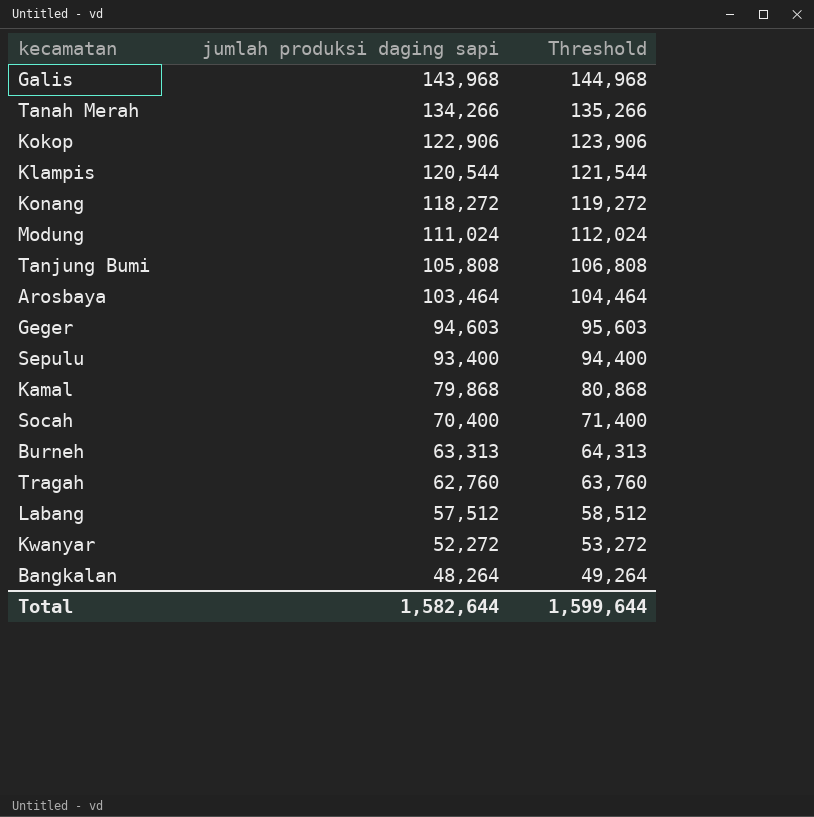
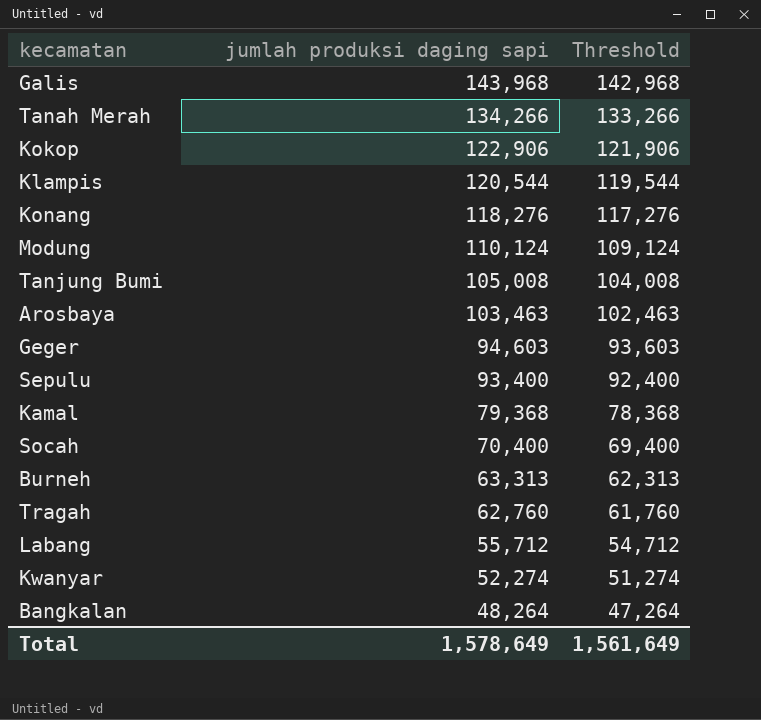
column Threshold | formula: [jumlah produksi daging sapi] + 1000 -> [jumlah produksi daging sapi] - 1000
Konang | jumlah produksi daging sapi: 118,272 -> 118,276
Modung | jumlah produksi daging sapi: 111,024 -> 110,124
Tanjung Bumi | jumlah produksi daging sapi: 105,808 -> 105,008
Arosbaya | jumlah produksi daging sapi: 103,464 -> 103,463
Kamal | jumlah produksi daging sapi: 79,868 -> 79,368
Labang | jumlah produksi daging sapi: 57,512 -> 55,712
Kwanyar | jumlah produksi daging sapi: 52,272 -> 52,274
Total | jumlah produksi daging sapi: 1,582,644 -> 1,578,649
Total | Threshold: 1,599,644 -> 1,561,649

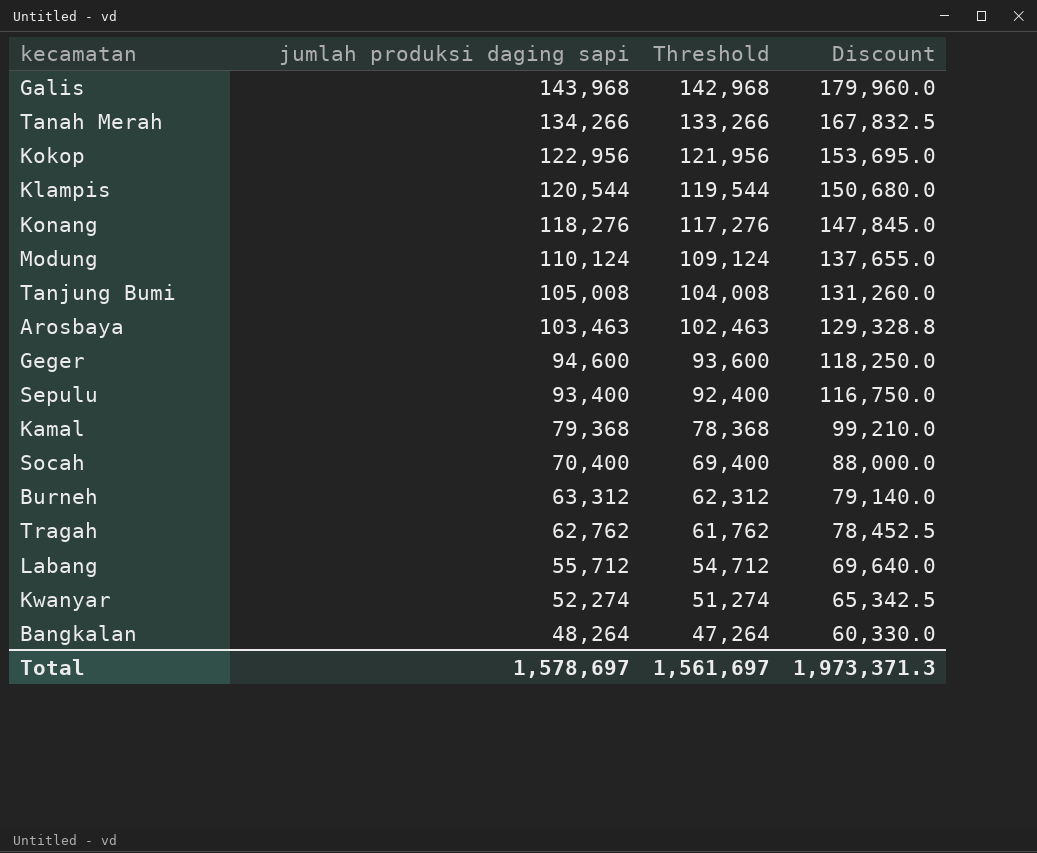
column Discount | formula: none -> [jumlah produksi daging sapi] * 1.25
Kokop | jumlah produksi daging sapi: 122,906 -> 122,956
Kokop | Threshold: 121,906 -> 121,956
Geger | jumlah produksi daging sapi: 94,603 -> 94,600
Geger | Threshold: 93,603 -> 93,600
Burneh | jumlah produksi daging sapi: 63,313 -> 63,312
Burneh | Threshold: 62,313 -> 62,312
Tragah | jumlah produksi daging sapi: 62,760 -> 62,762
Tragah | Threshold: 61,760 -> 61,762
Total | jumlah produksi daging sapi: 1,578,649 -> 1,578,697
Total | Threshold: 1,561,649 -> 1,561,697

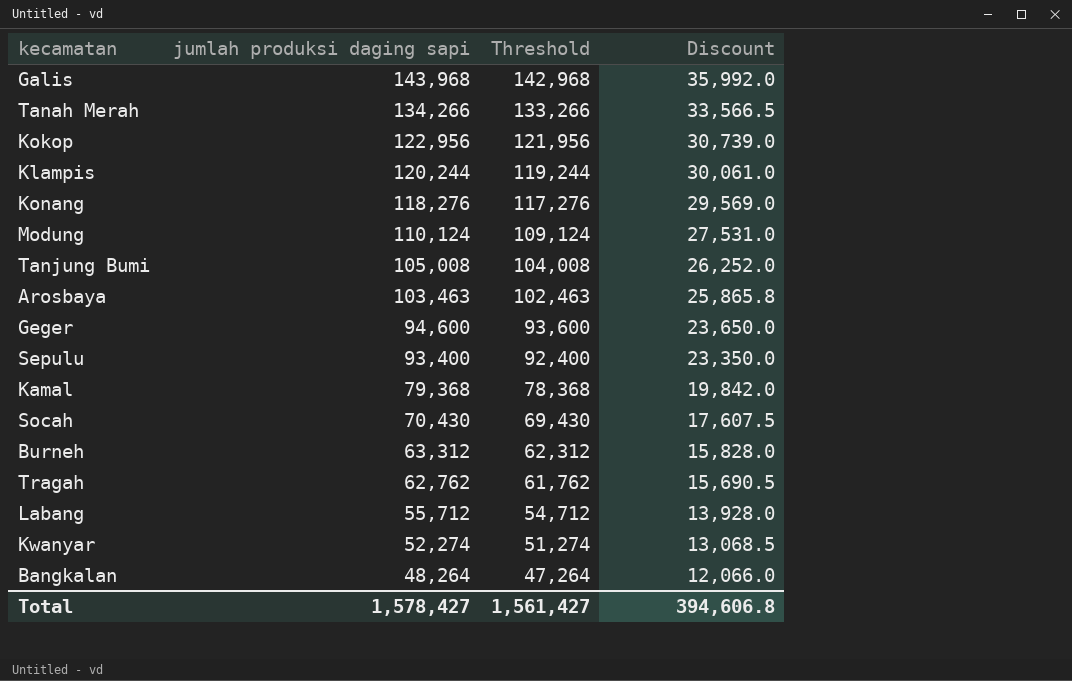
column Discount | formula: [jumlah produksi daging sapi] * 1.25 -> [jumlah produksi daging sapi] * 0.25
Klampis | jumlah produksi daging sapi: 120,544 -> 120,244
Klampis | Threshold: 119,544 -> 119,244
Socah | jumlah produksi daging sapi: 70,400 -> 70,430
Socah | Threshold: 69,400 -> 69,430
Total | jumlah produksi daging sapi: 1,578,697 -> 1,578,427
Total | Threshold: 1,561,697 -> 1,561,427
Total | Discount: 1,973,371.3 -> 394,606.8

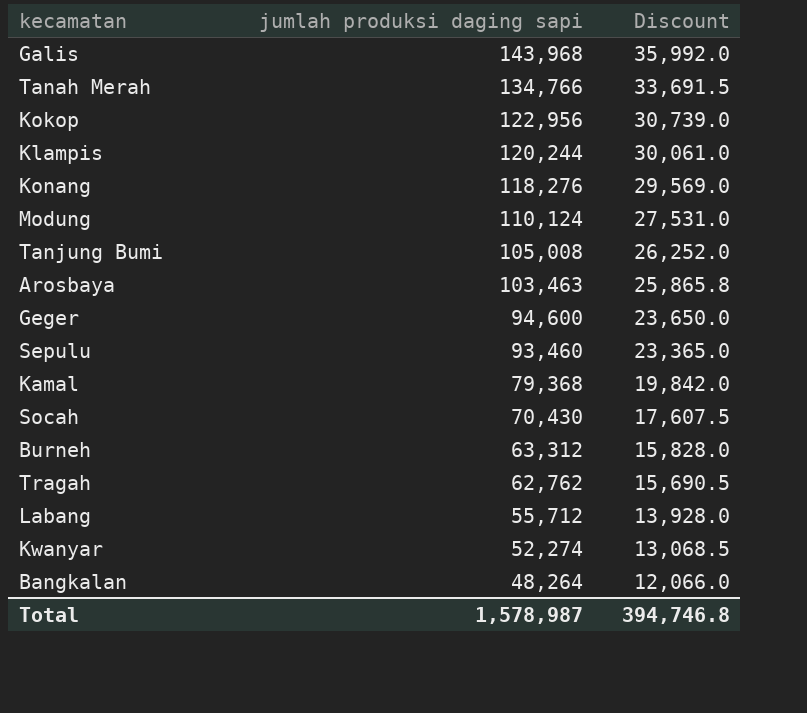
column Threshold | formula: [jumlah produksi daging sapi] - 1000 -> none
Tanah Merah | jumlah produksi daging sapi: 134,266 -> 134,766
Tanah Merah | Discount: 33,566.5 -> 33,691.5
Sepulu | jumlah produksi daging sapi: 93,400 -> 93,460
Sepulu | Discount: 23,350.0 -> 23,365.0
Total | jumlah produksi daging sapi: 1,578,427 -> 1,578,987
Total | Discount: 394,606.8 -> 394,746.8

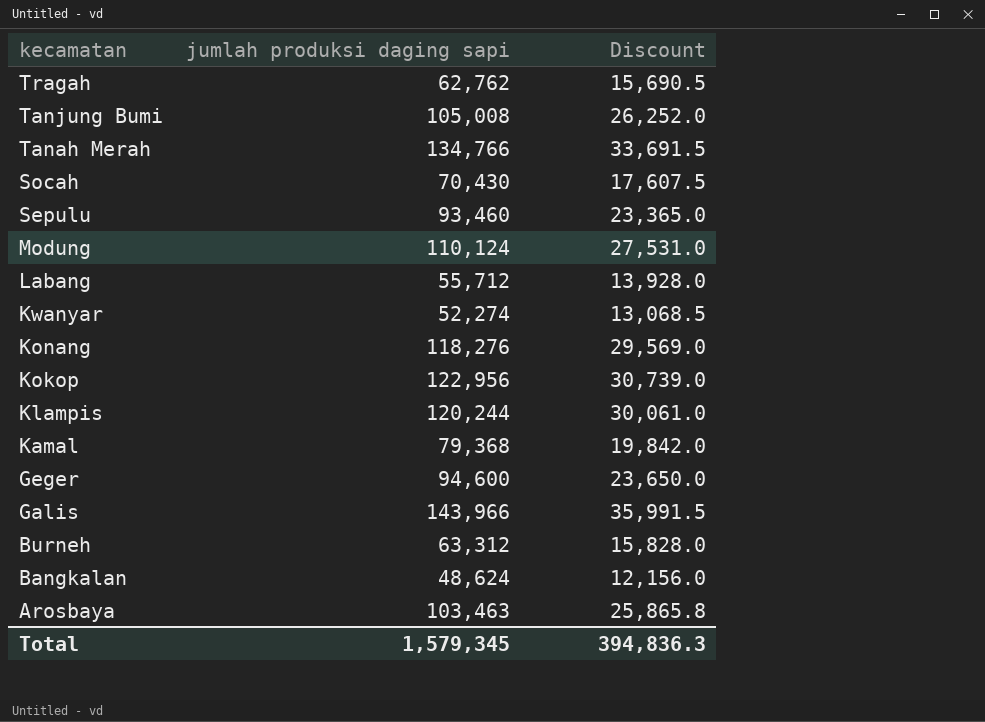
row order: jumlah produksi daging sapi descending -> kecamatan descending
Galis | jumlah produksi daging sapi: 143,968 -> 143,966
Galis | Discount: 35,992.0 -> 35,991.5
Bangkalan | jumlah produksi daging sapi: 48,264 -> 48,624
Bangkalan | Discount: 12,066.0 -> 12,156.0
Total | jumlah produksi daging sapi: 1,578,987 -> 1,579,345
Total | Discount: 394,746.8 -> 394,836.3

